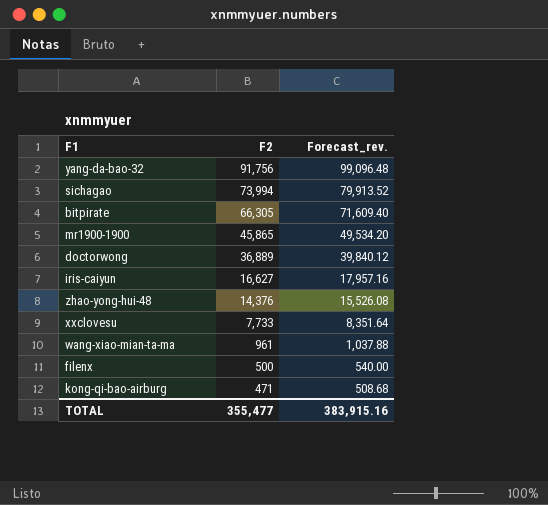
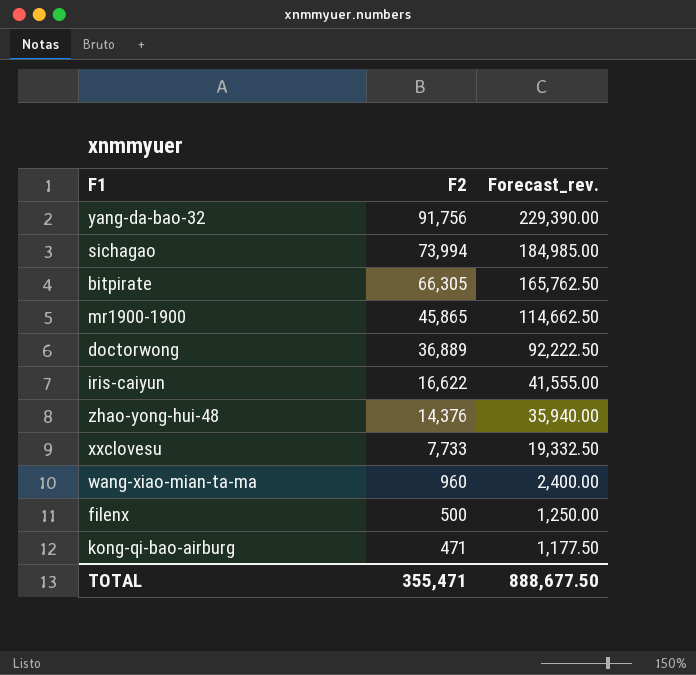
column Forecast_rev. | formula: [F2] * 1.08 -> [F2] * 2.5
iris-caiyun | F2: 16,627 -> 16,622
wang-xiao-mian-ta-ma | F2: 961 -> 960
TOTAL | F2: 355,477 -> 355,471
TOTAL | Forecast_rev.: 383,915.16 -> 888,677.50

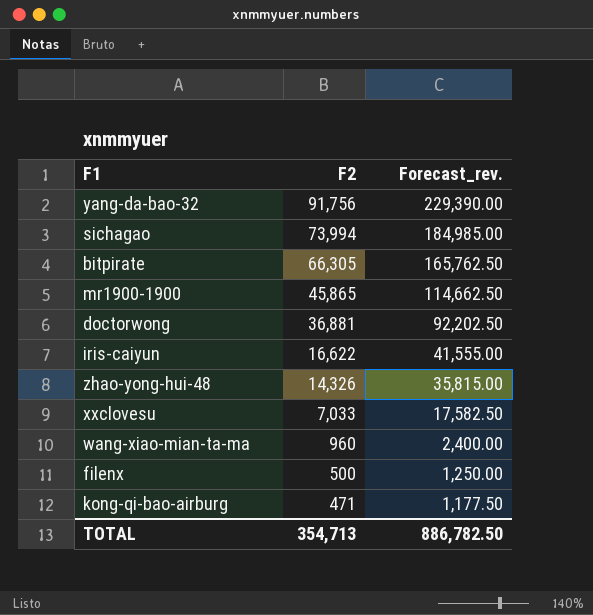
doctorwong | F2: 36,889 -> 36,881
doctorwong | Forecast_rev.: 92,222.50 -> 92,202.50
zhao-yong-hui-48 | F2: 14,376 -> 14,326
zhao-yong-hui-48 | Forecast_rev.: 35,940.00 -> 35,815.00
xxclovesu | F2: 7,733 -> 7,033
xxclovesu | Forecast_rev.: 19,332.50 -> 17,582.50
TOTAL | F2: 355,471 -> 354,713
TOTAL | Forecast_rev.: 888,677.50 -> 886,782.50

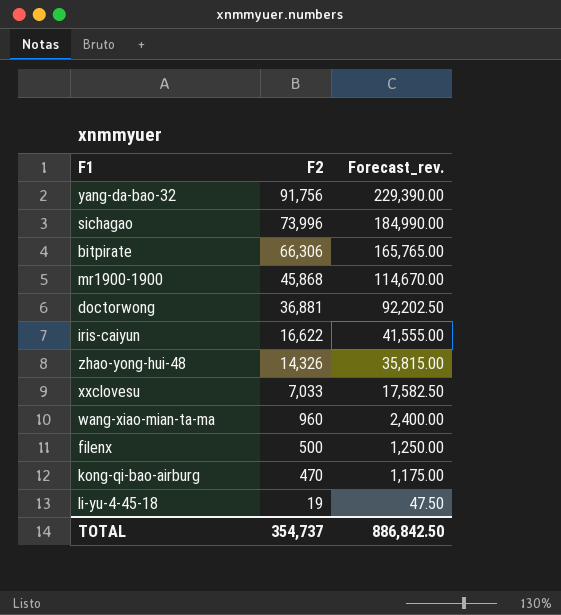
sichagao | F2: 73,994 -> 73,996
sichagao | Forecast_rev.: 184,985.00 -> 184,990.00
bitpirate | F2: 66,305 -> 66,306
bitpirate | Forecast_rev.: 165,762.50 -> 165,765.00
mr1900-1900 | F2: 45,865 -> 45,868
mr1900-1900 | Forecast_rev.: 114,662.50 -> 114,670.00
kong-qi-bao-airburg | F2: 471 -> 470
kong-qi-bao-airburg | Forecast_rev.: 1,177.50 -> 1,175.00
row li-yu-4-45-18: none -> 19 | 47.50
TOTAL | F2: 354,713 -> 354,737
TOTAL | Forecast_rev.: 886,782.50 -> 886,842.50

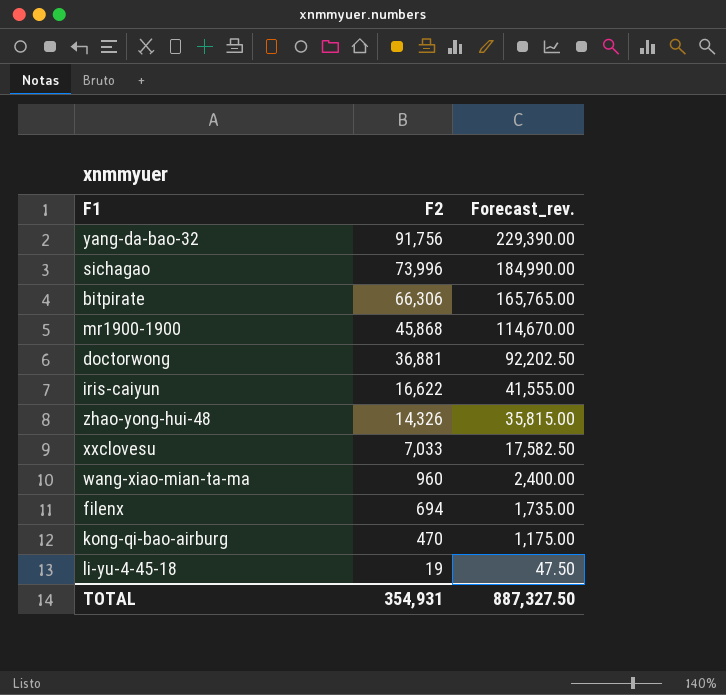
filenx | F2: 500 -> 694
filenx | Forecast_rev.: 1,250.00 -> 1,735.00
TOTAL | F2: 354,737 -> 354,931
TOTAL | Forecast_rev.: 886,842.50 -> 887,327.50

